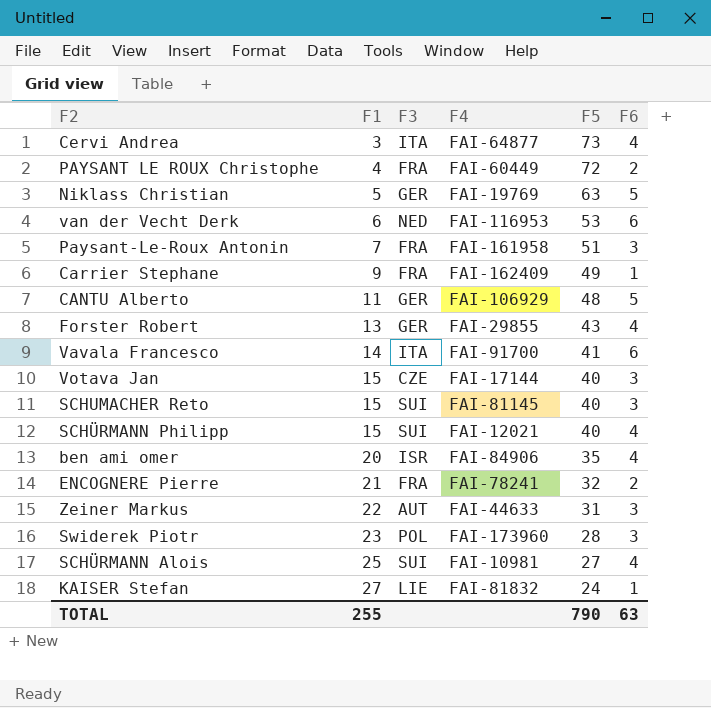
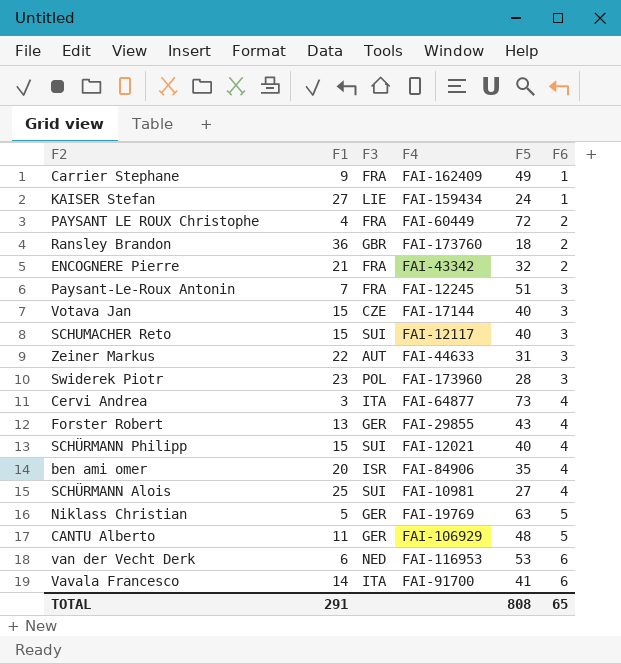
row order: F1 ascending -> F6 ascending
KAISER Stefan | F4: FAI-81832 -> FAI-159434
row Ransley Brandon: none -> 36 | GBR | FAI-173760 | 18 | 2
ENCOGNERE Pierre | F4: FAI-78241 -> FAI-43342
Paysant-Le-Roux Antonin | F4: FAI-161958 -> FAI-12245
SCHUMACHER Reto | F4: FAI-81145 -> FAI-12117
TOTAL | F1: 255 -> 291
TOTAL | F5: 790 -> 808
TOTAL | F6: 63 -> 65

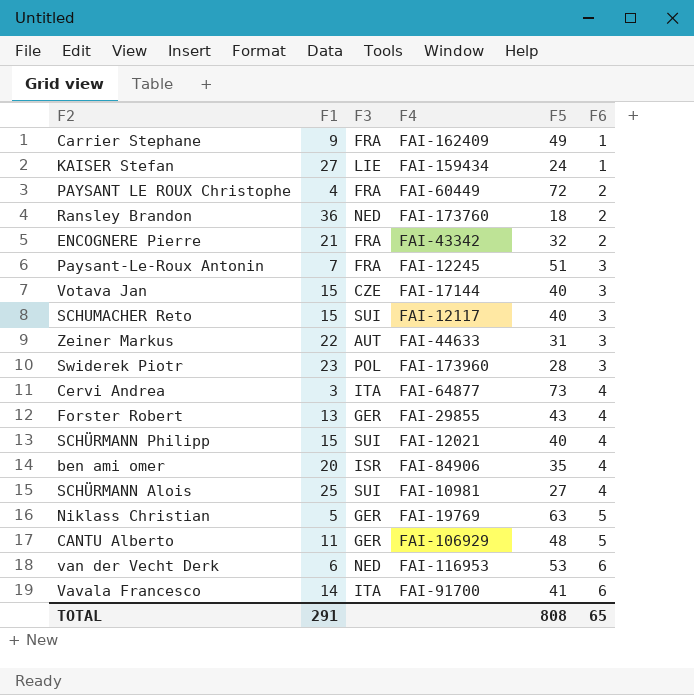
Ransley Brandon | F3: GBR -> NED

